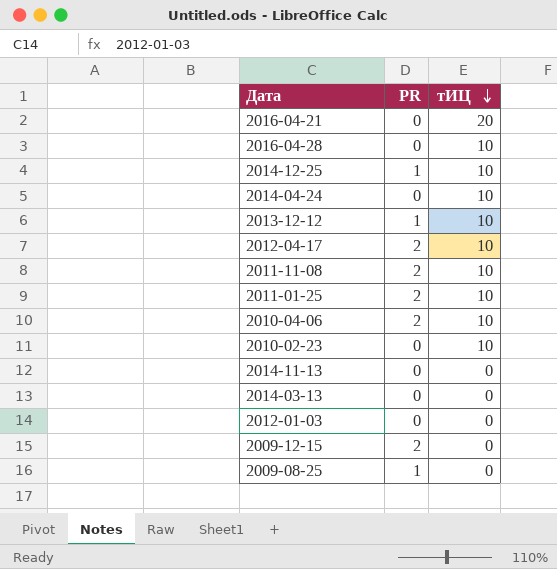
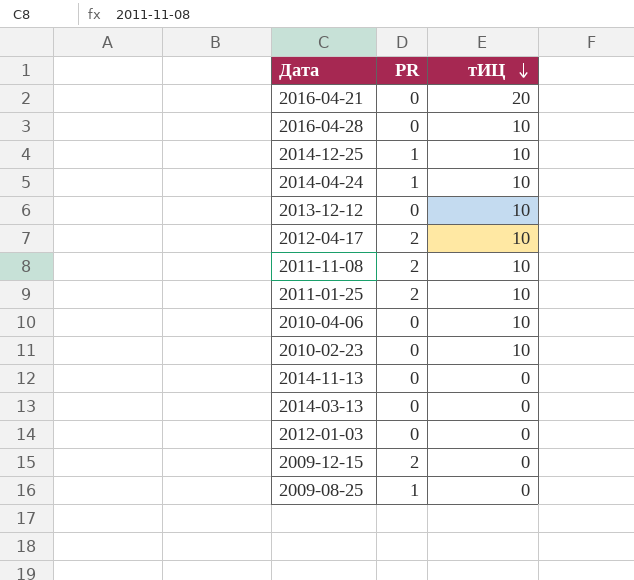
2014-04-24 | PR: 0 -> 1
2013-12-12 | PR: 1 -> 0
2010-04-06 | PR: 2 -> 0

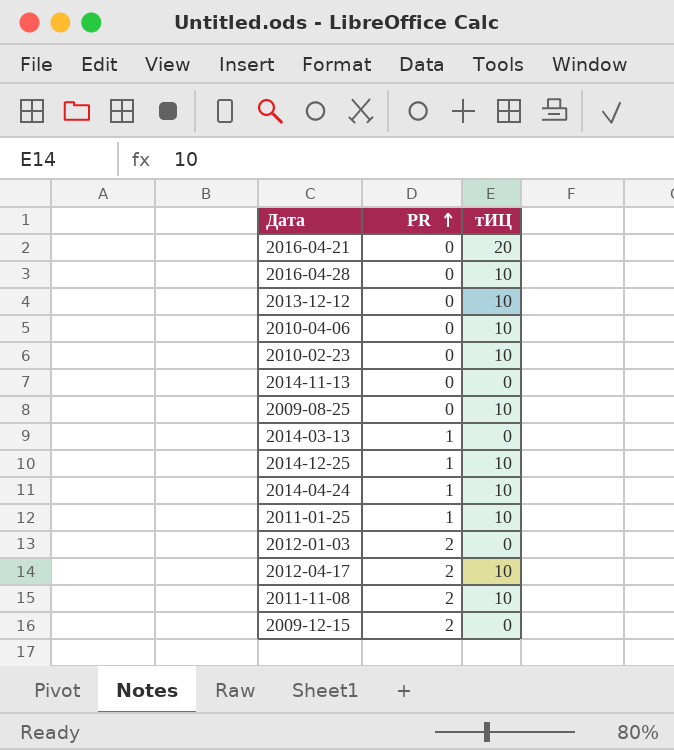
row order: тИЦ descending -> PR ascending
2009-08-25 | PR: 1 -> 0
2009-08-25 | тИЦ: 0 -> 10
2014-03-13 | PR: 0 -> 1
2011-01-25 | PR: 2 -> 1
2012-01-03 | PR: 0 -> 2

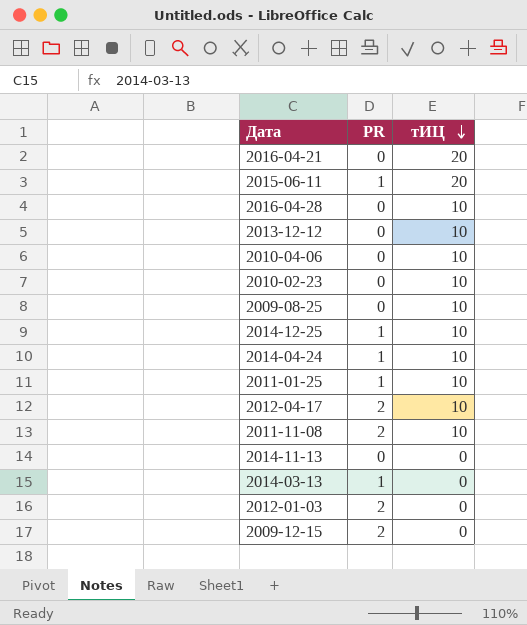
row order: PR ascending -> тИЦ descending
row 2015-06-11: none -> 1 | 20

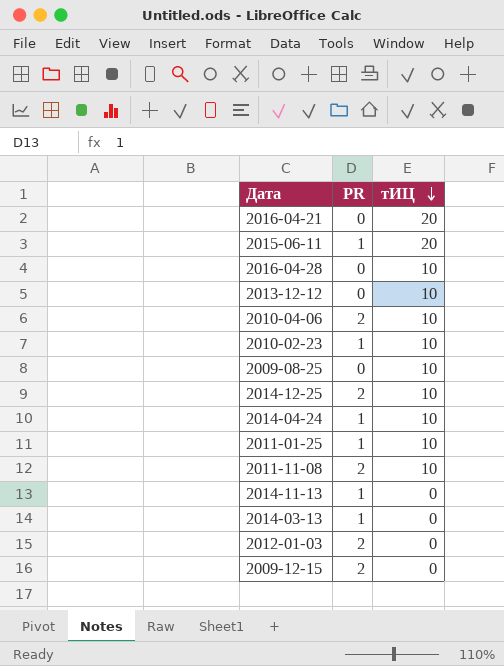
row 2012-04-17: 2 | 10 -> none
2010-04-06 | PR: 0 -> 2
2010-02-23 | PR: 0 -> 1
2014-12-25 | PR: 1 -> 2
2014-11-13 | PR: 0 -> 1

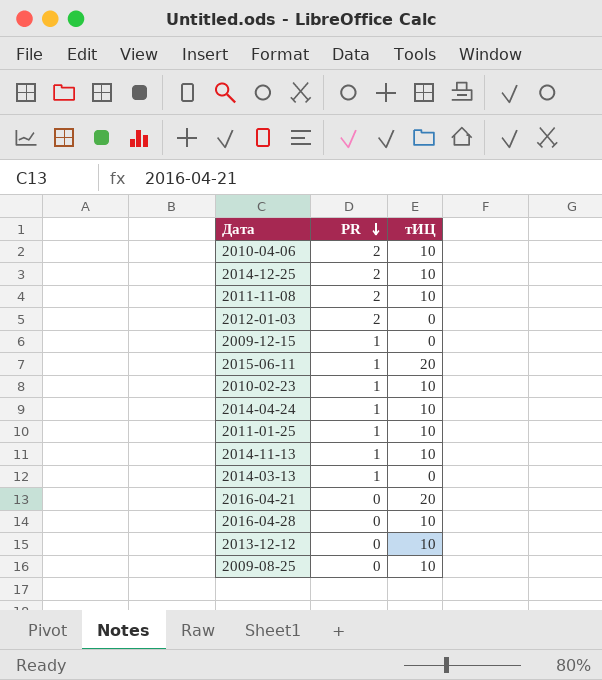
row order: тИЦ descending -> PR descending
2009-12-15 | PR: 2 -> 1
2014-11-13 | тИЦ: 0 -> 10

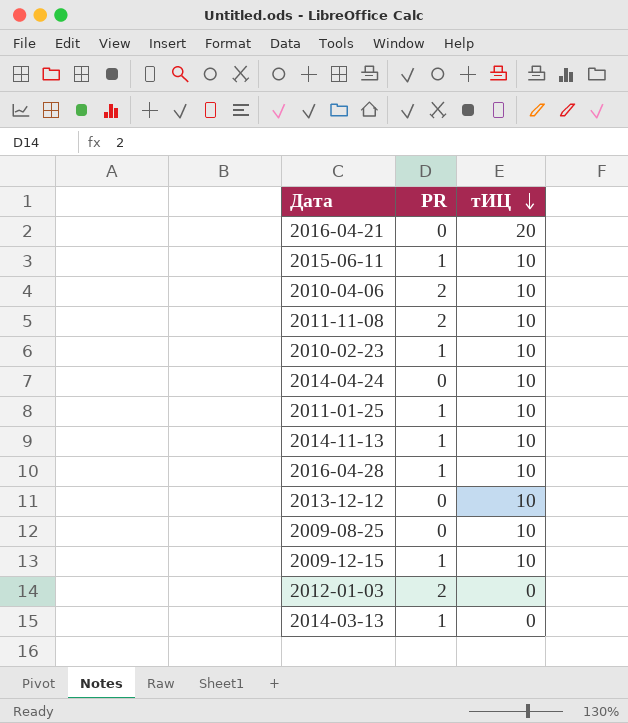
row order: PR descending -> тИЦ descending
row 2014-12-25: 2 | 10 -> none
2015-06-11 | тИЦ: 20 -> 10
2014-04-24 | PR: 1 -> 0
2016-04-28 | PR: 0 -> 1
2009-12-15 | тИЦ: 0 -> 10

